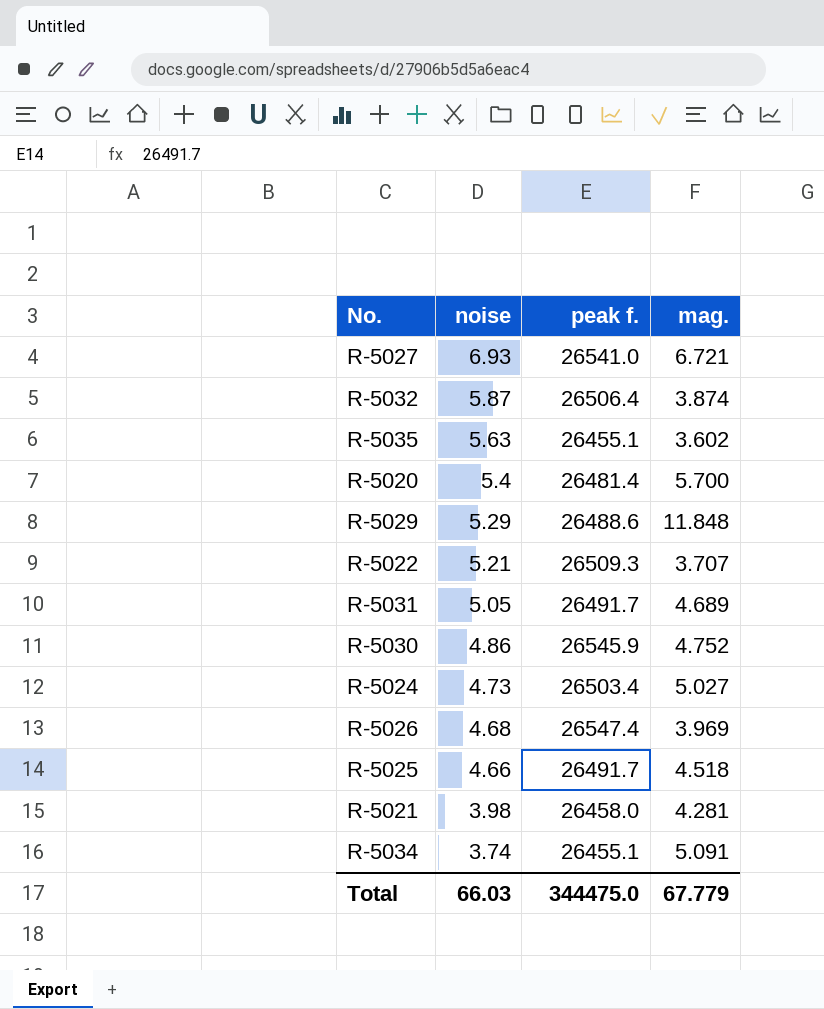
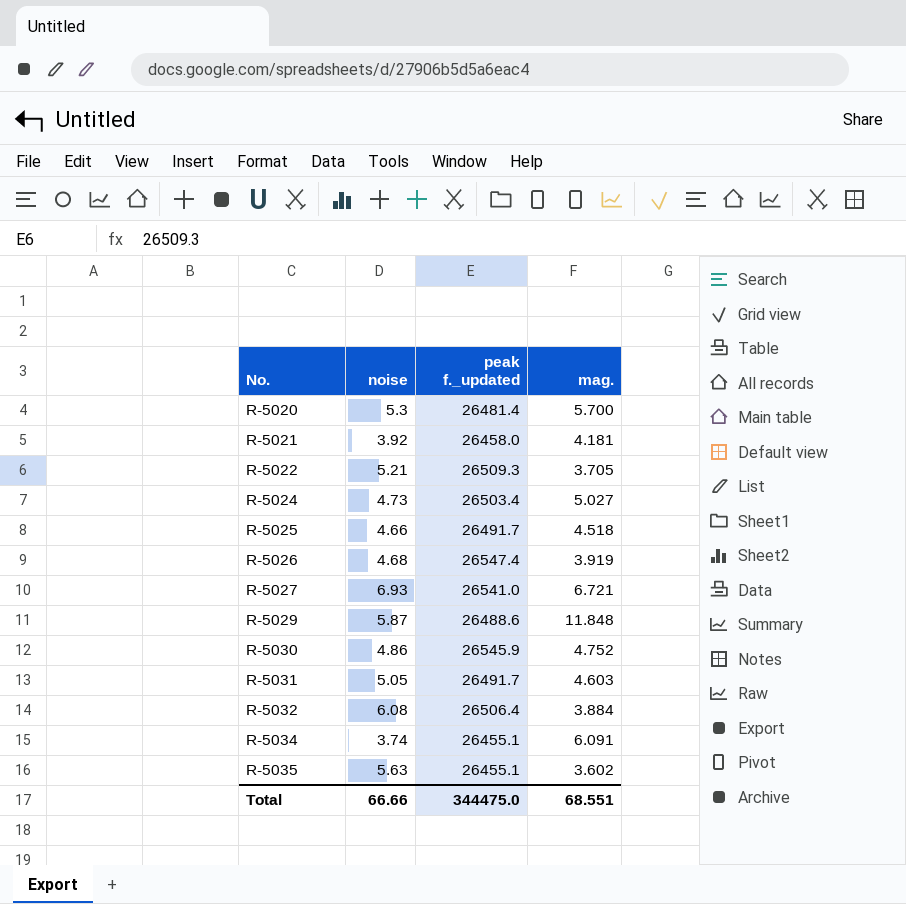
row order: noise descending -> No. ascending
column name: peak f. -> peak f._updated
R-5020 | noise: 5.4 -> 5.3
R-5021 | noise: 3.98 -> 3.92
R-5021 | mag.: 4.281 -> 4.181
R-5022 | mag.: 3.707 -> 3.705
R-5026 | mag.: 3.969 -> 3.919
R-5029 | noise: 5.29 -> 5.87
R-5031 | mag.: 4.689 -> 4.603
R-5032 | noise: 5.87 -> 6.08
R-5032 | mag.: 3.874 -> 3.884
R-5034 | mag.: 5.091 -> 6.091
Total | noise: 66.03 -> 66.66
Total | mag.: 67.779 -> 68.551

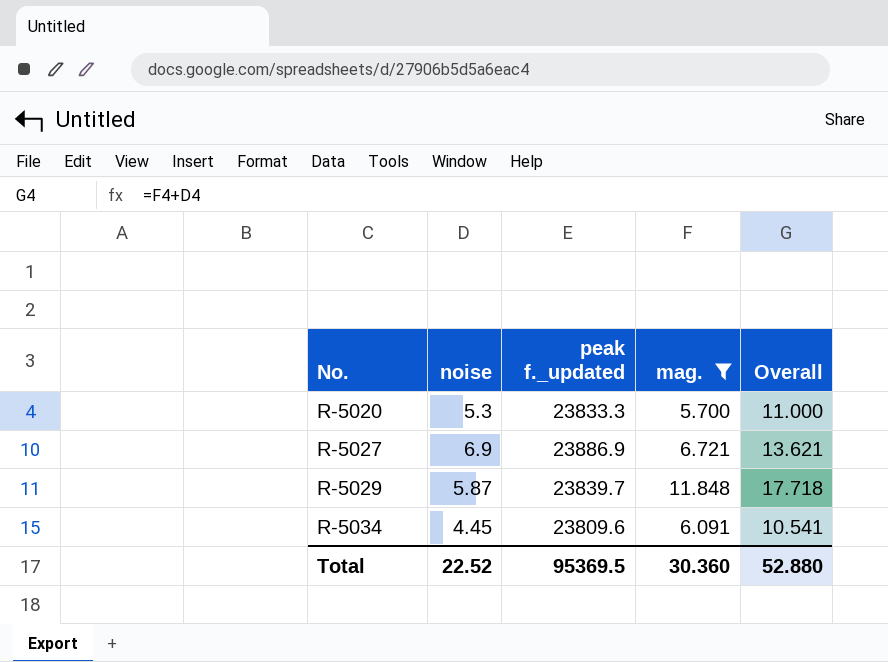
filter: none -> mag. >= 5.700
column Overall | formula: none -> [noise] + [mag.]
R-5020 | peak f._updated: 26481.4 -> 23833.3
R-5027 | noise: 6.93 -> 6.9
R-5027 | peak f._updated: 26541.0 -> 23886.9
R-5029 | peak f._updated: 26488.6 -> 23839.7
R-5034 | noise: 3.74 -> 4.45
R-5034 | peak f._updated: 26455.1 -> 23809.6
Total | noise: 66.66 -> 22.52
Total | peak f._updated: 344475.0 -> 95369.5
Total | mag.: 68.551 -> 30.360

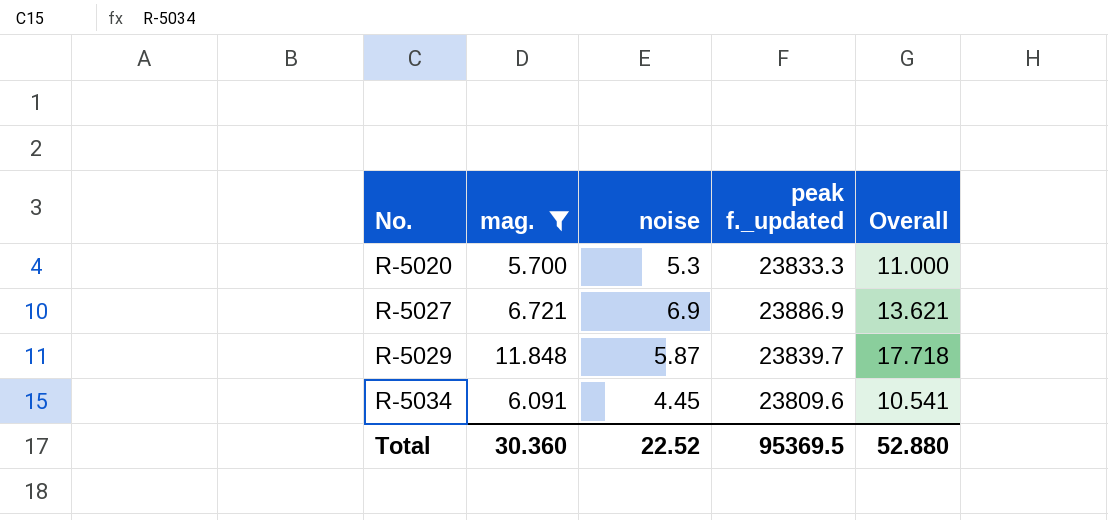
column mag. | position: 4 -> 2

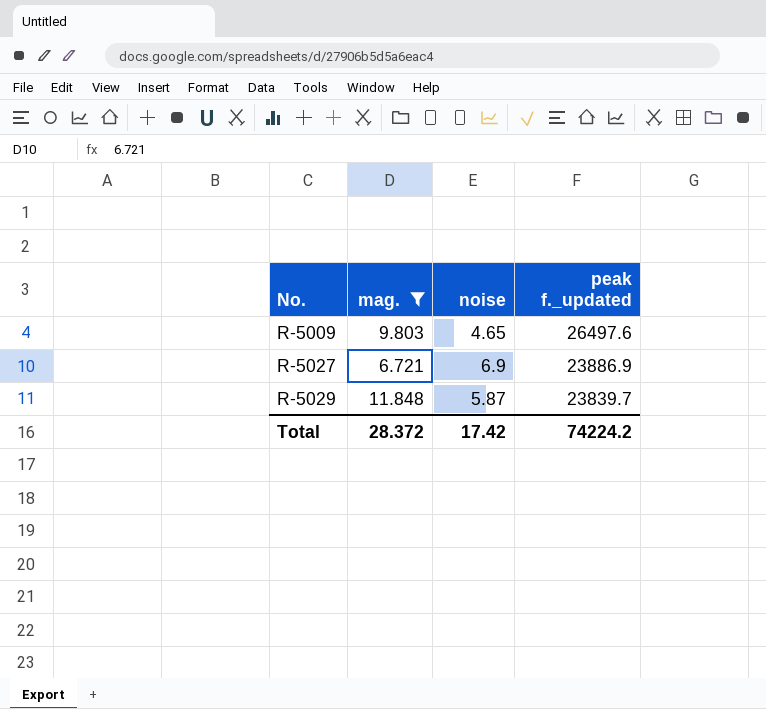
column Overall | formula: [mag.] + [noise] -> none
row R-5020: 5.700 | 5.3 | 23833.3 | 11.000 -> none
row R-5034: 6.091 | 4.45 | 23809.6 | 10.541 -> none
row R-5009: none -> 9.803 | 4.65 | 26497.6
Total | mag.: 30.360 -> 28.372
Total | noise: 22.52 -> 17.42
Total | peak f._updated: 95369.5 -> 74224.2

